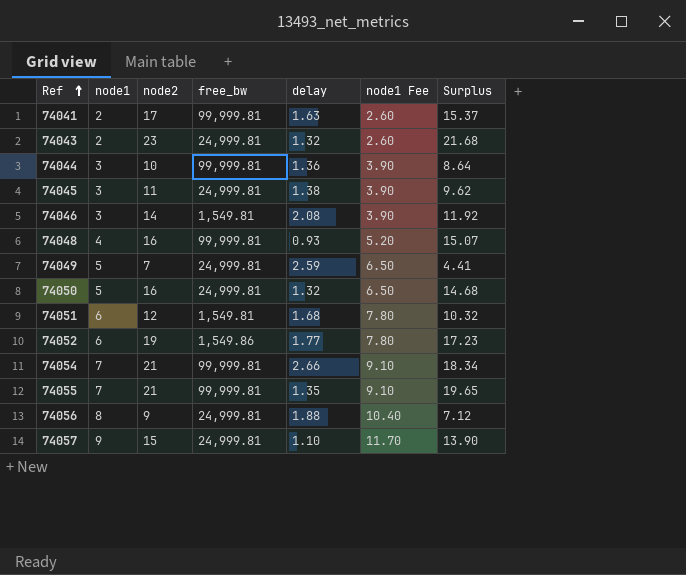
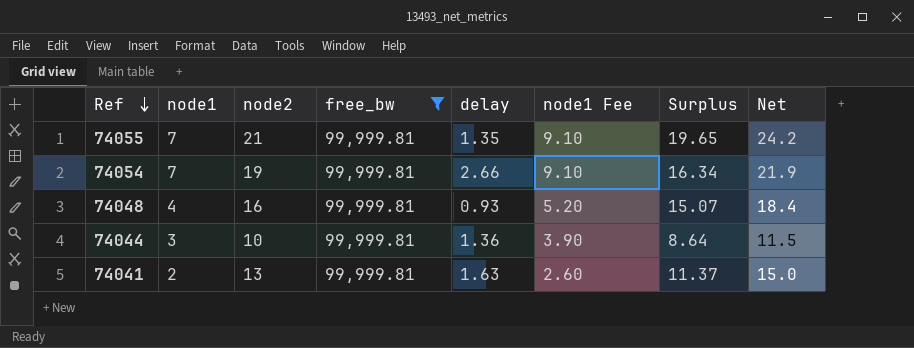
filter: none -> free_bw = 99,999.81
row order: Ref ascending -> Ref descending
column Net | formula: none -> [node2] * 1.15
74054 | node2: 21 -> 19
74054 | Surplus: 18.34 -> 16.34
74041 | node2: 17 -> 13
74041 | Surplus: 15.37 -> 11.37

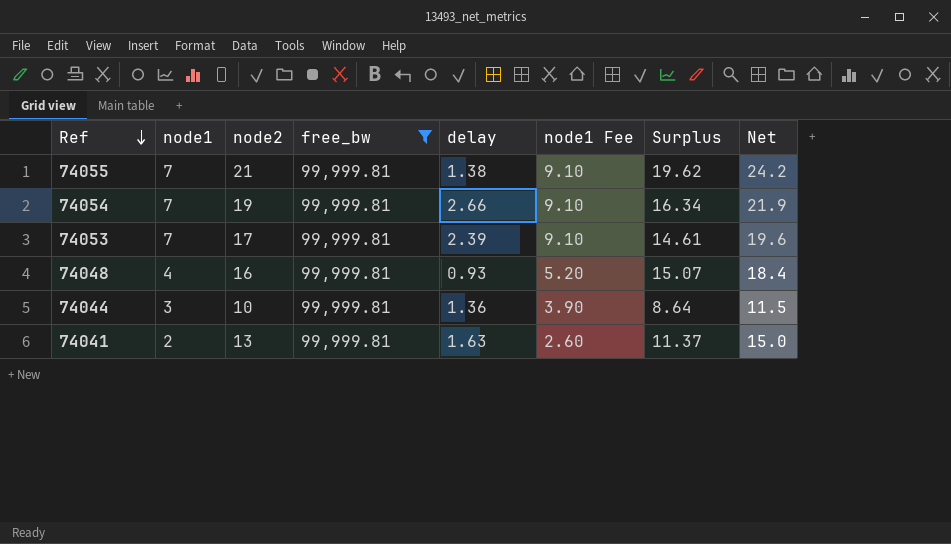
74055 | delay: 1.35 -> 1.38
74055 | Surplus: 19.65 -> 19.62
row 74053: none -> 7 | 17 | 99,999.81 | 2.39 | 9.10 | 14.61 | 19.6

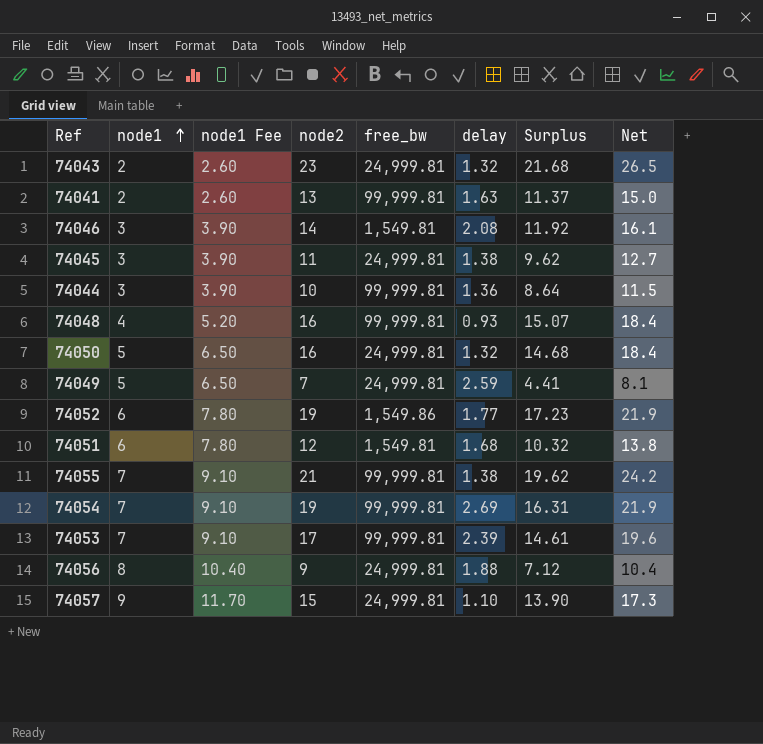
filter: free_bw = 99,999.81 -> none
row order: Ref descending -> node1 ascending
column node1 Fee | position: 6 -> 3
74054 | delay: 2.66 -> 2.69
74054 | Surplus: 16.34 -> 16.31

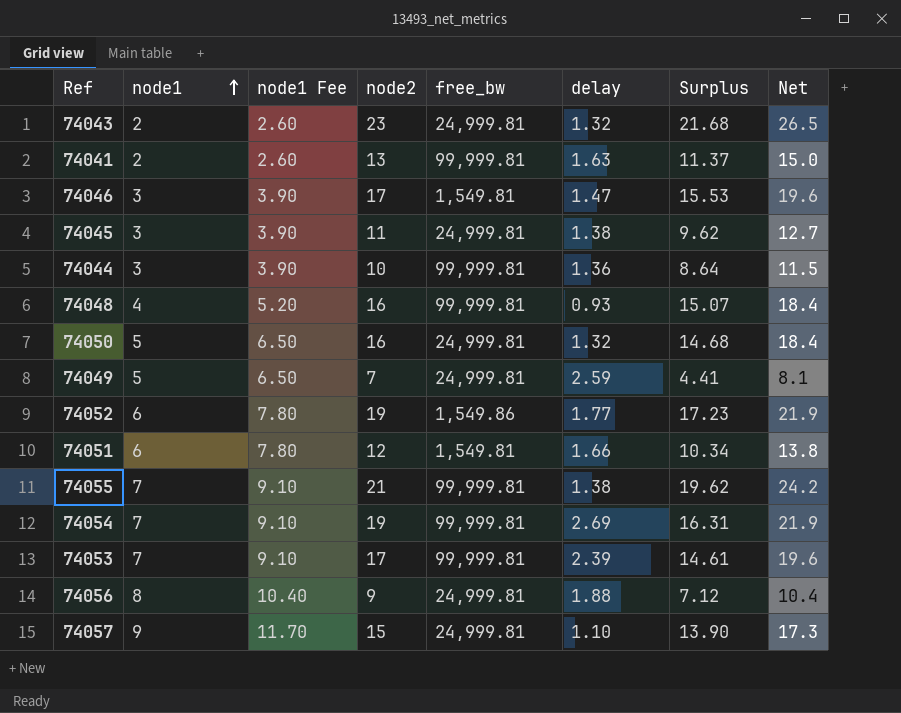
74046 | node2: 14 -> 17
74046 | delay: 2.08 -> 1.47
74046 | Surplus: 11.92 -> 15.53
74046 | Net: 16.1 -> 19.6
74051 | delay: 1.68 -> 1.66
74051 | Surplus: 10.32 -> 10.34

